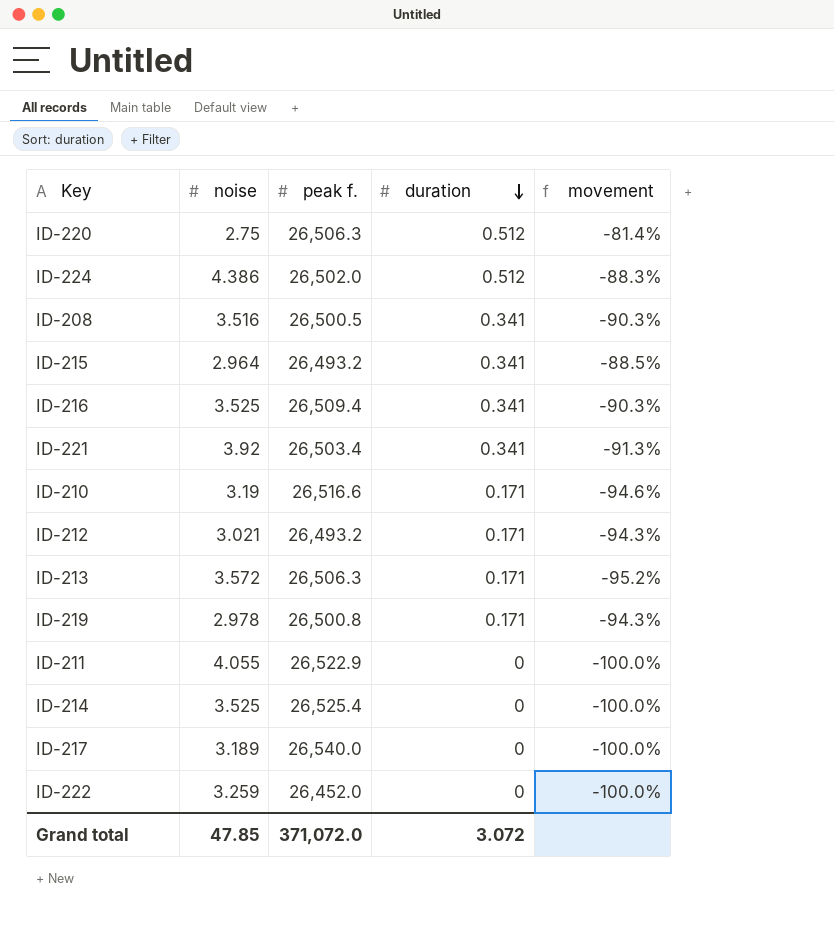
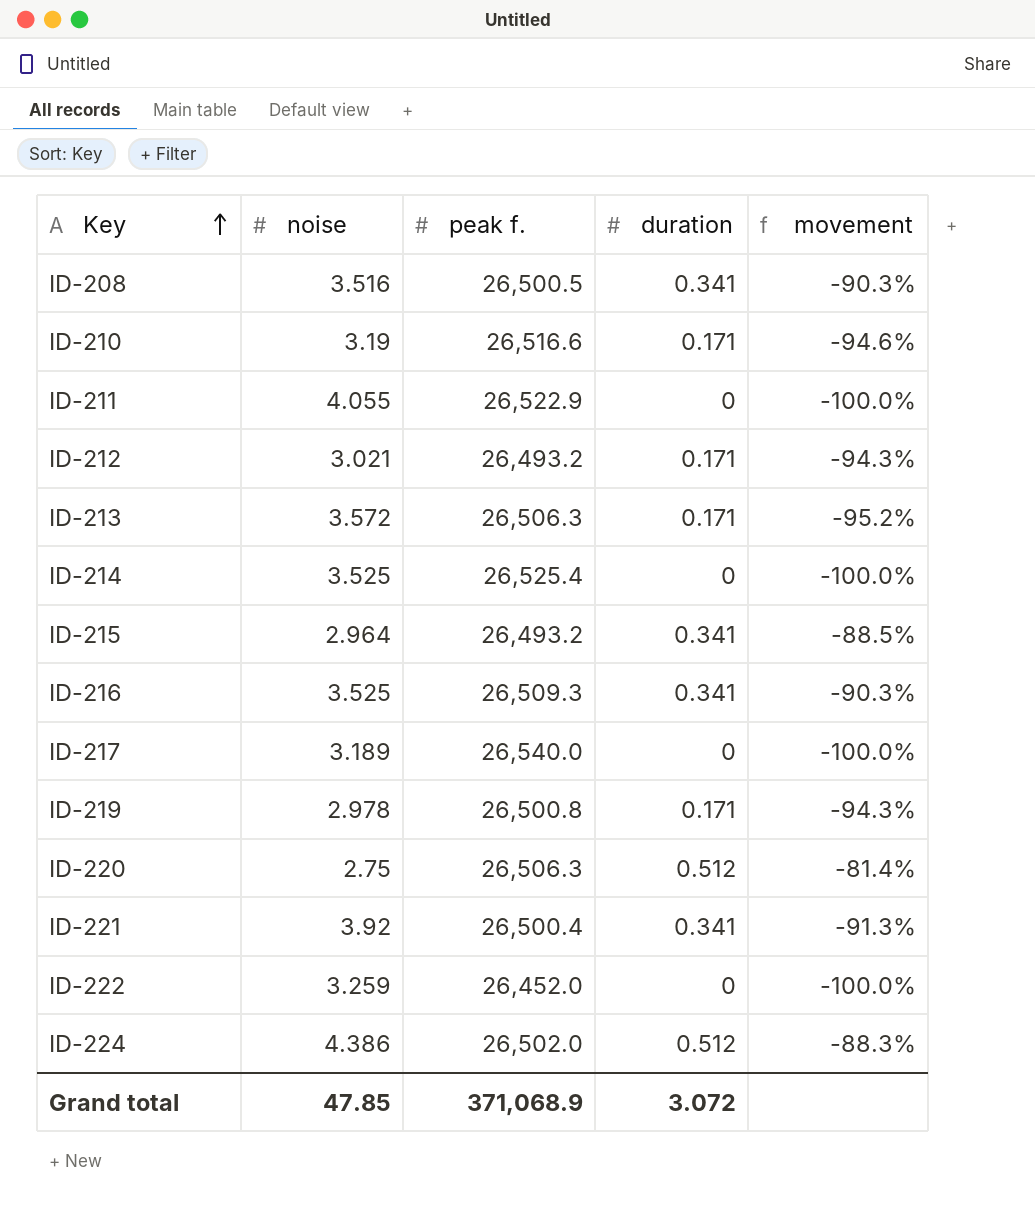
row order: duration descending -> Key ascending
ID-216 | peak f.: 26,509.4 -> 26,509.3
ID-221 | peak f.: 26,503.4 -> 26,500.4
Grand total | peak f.: 371,072.0 -> 371,068.9

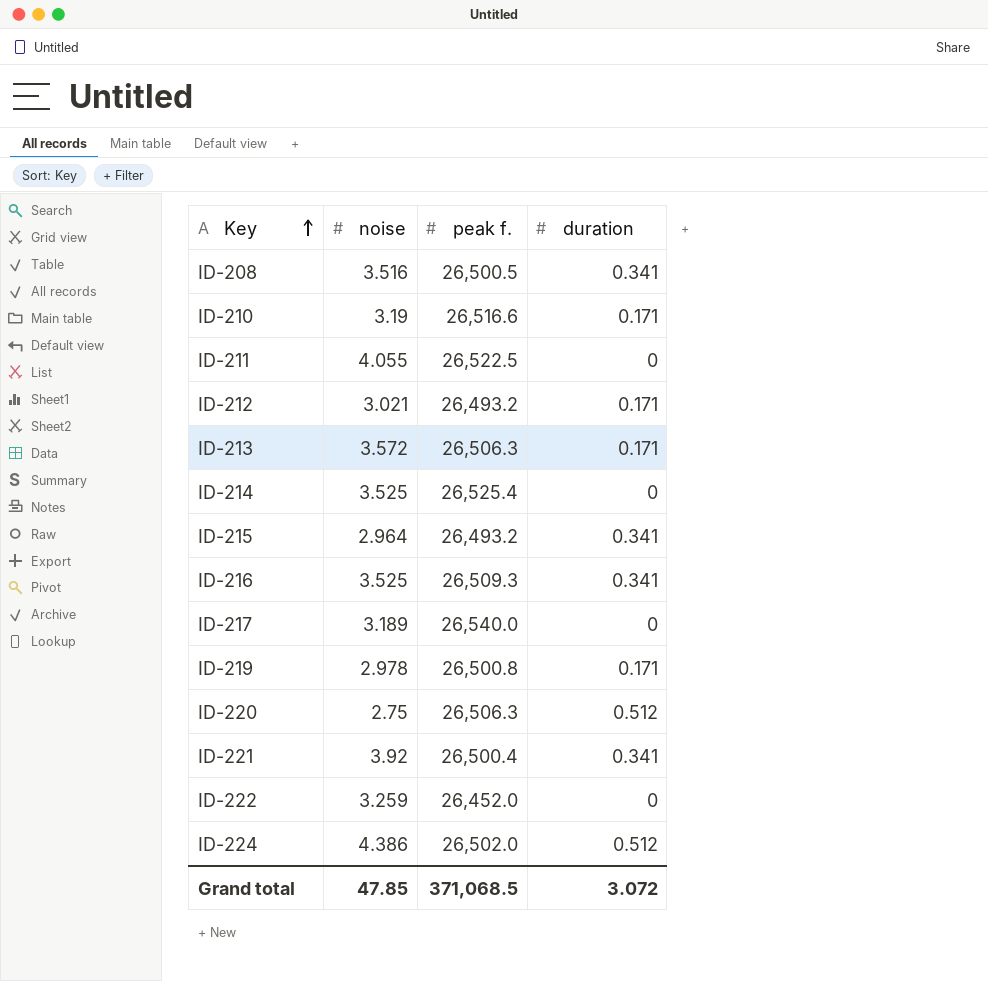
column movement | formula: ([duration] - [noise]) / [noise] -> none
ID-211 | peak f.: 26,522.9 -> 26,522.5
Grand total | peak f.: 371,068.9 -> 371,068.5

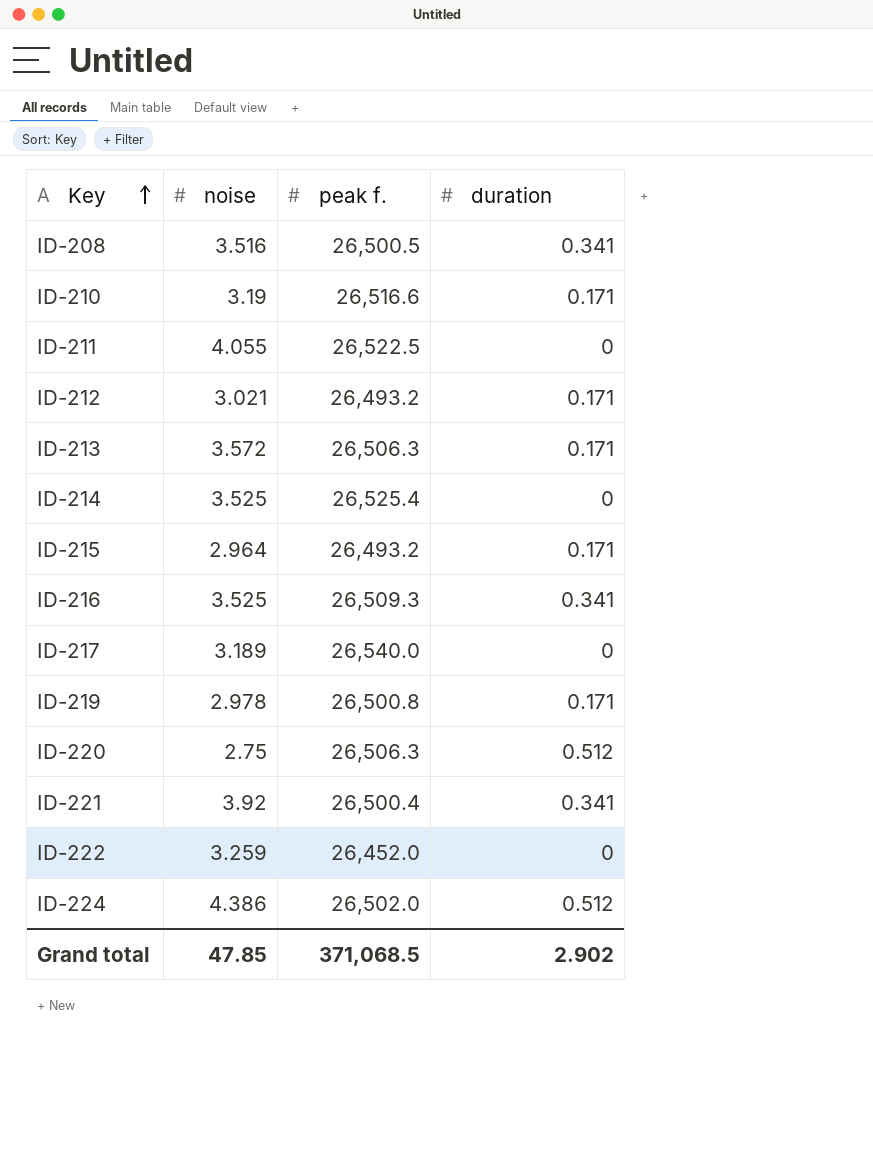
ID-215 | duration: 0.341 -> 0.171
Grand total | duration: 3.072 -> 2.902

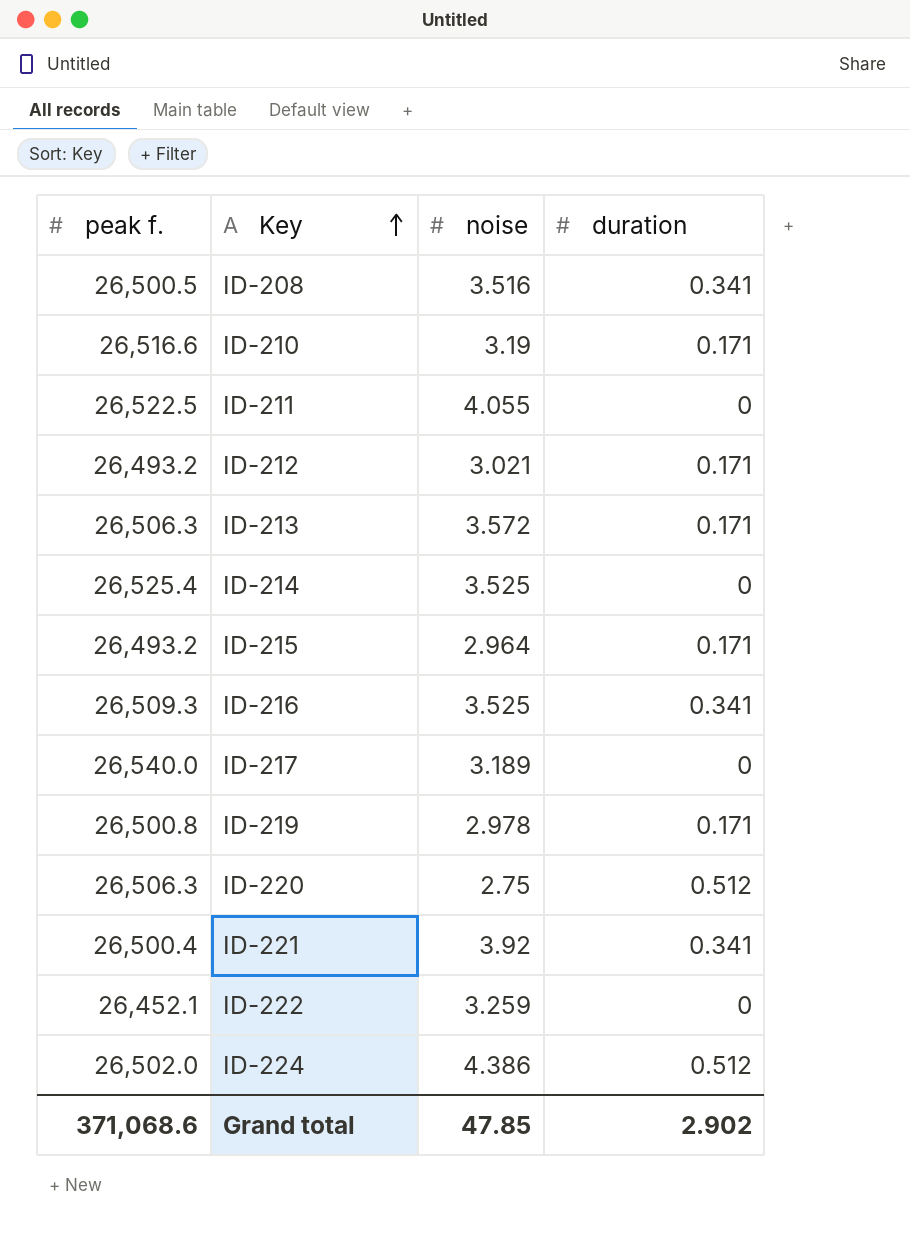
column peak f. | position: 3 -> 1
ID-222 | peak f.: 26,452.0 -> 26,452.1
Grand total | peak f.: 371,068.5 -> 371,068.6

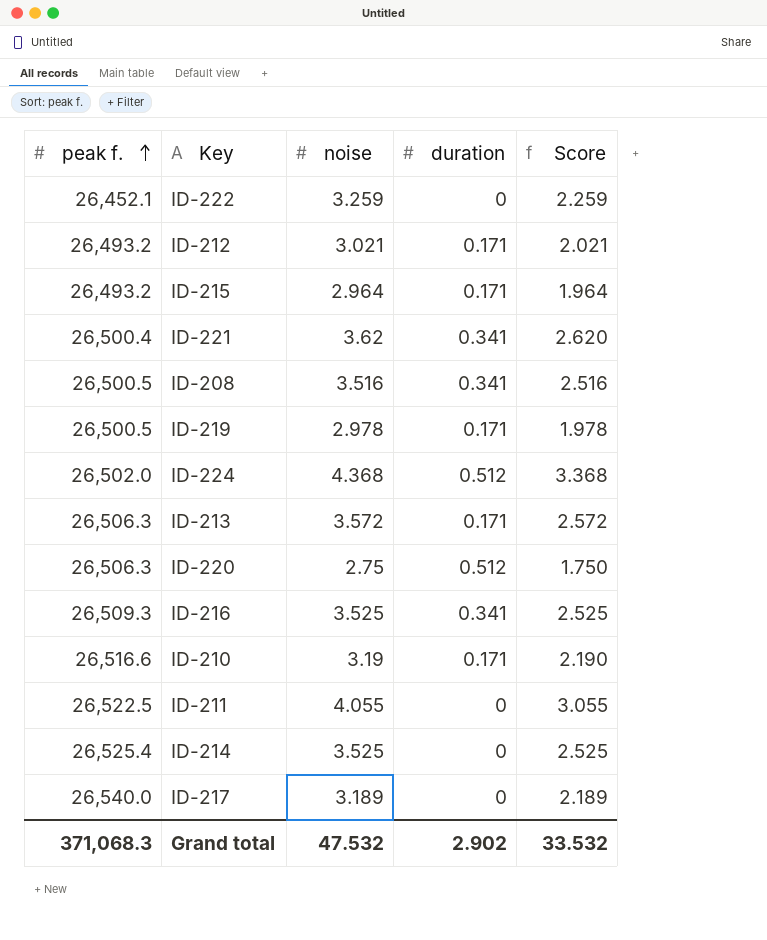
row order: Key ascending -> peak f. ascending
column Score | formula: none -> [noise] - 1
ID-221 | noise: 3.92 -> 3.62
ID-219 | peak f.: 26,500.8 -> 26,500.5
ID-224 | noise: 4.386 -> 4.368
Grand total | peak f.: 371,068.6 -> 371,068.3
Grand total | noise: 47.85 -> 47.532

